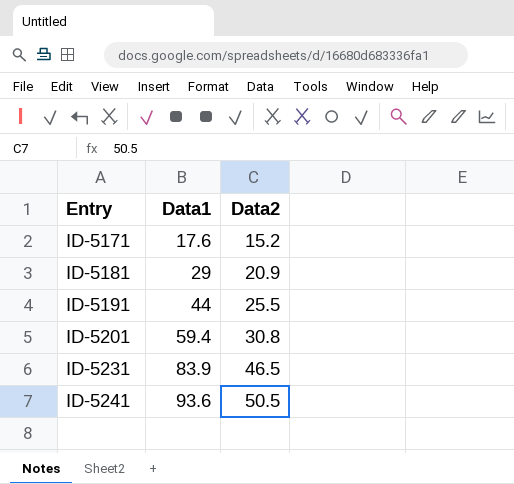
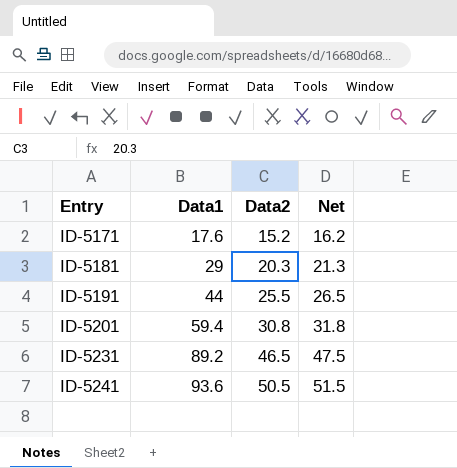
column Net | formula: none -> [Data2] + 1
ID-5181 | Data2: 20.9 -> 20.3
ID-5231 | Data1: 83.9 -> 89.2

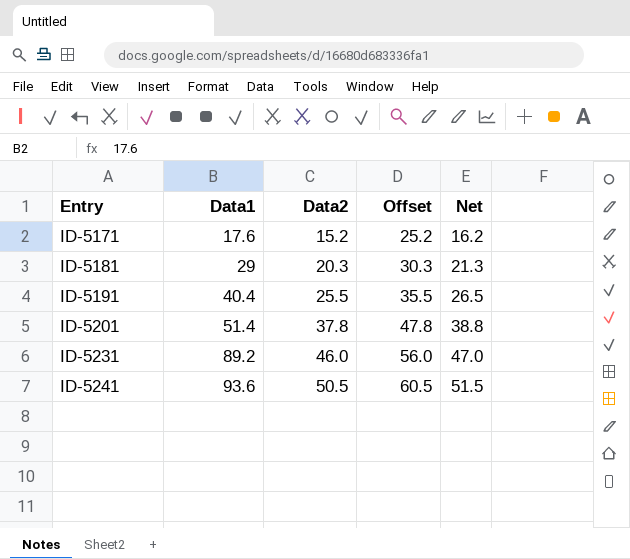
column Offset | formula: none -> [Data2] + 10
ID-5191 | Data1: 44 -> 40.4
ID-5201 | Data1: 59.4 -> 51.4
ID-5201 | Data2: 30.8 -> 37.8
ID-5201 | Net: 31.8 -> 38.8
ID-5231 | Data2: 46.5 -> 46.0
ID-5231 | Net: 47.5 -> 47.0

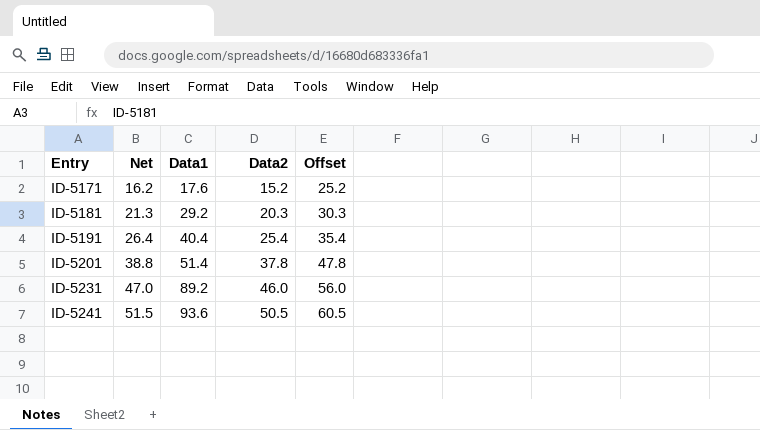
column Net | position: 5 -> 2
ID-5181 | Data1: 29 -> 29.2
ID-5191 | Net: 26.5 -> 26.4
ID-5191 | Data2: 25.5 -> 25.4
ID-5191 | Offset: 35.5 -> 35.4

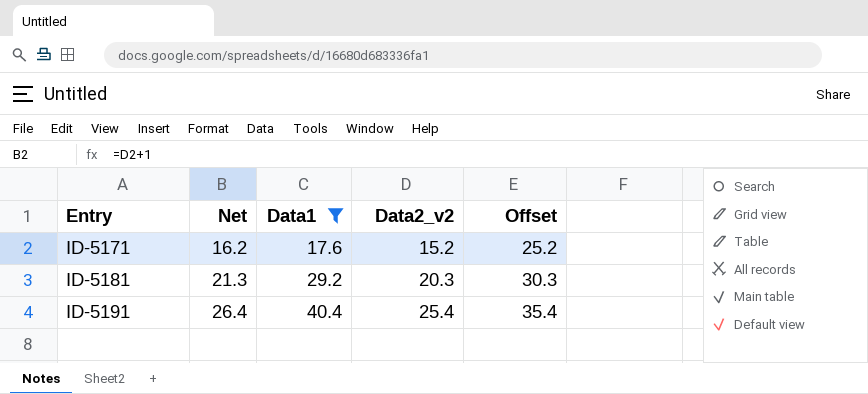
filter: none -> Data1 <= 40.4
column name: Data2 -> Data2_v2

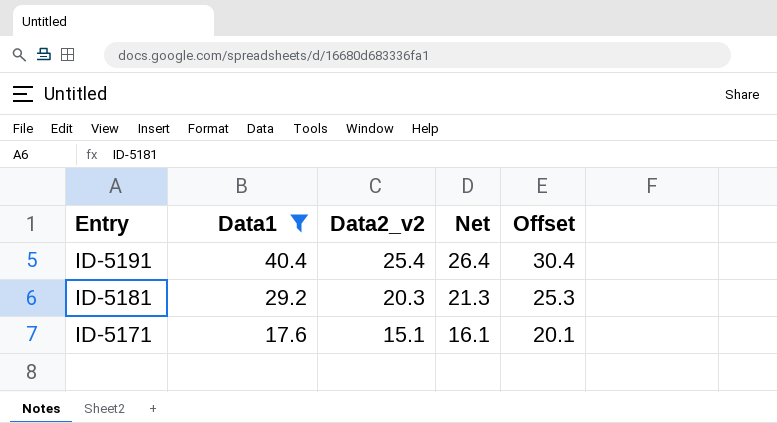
row order: Entry ascending -> Entry descending
column Net | position: 2 -> 4
column Offset | formula: [Data2_v2] + 10 -> [Data2_v2] + 5
ID-5171 | Data2_v2: 15.2 -> 15.1
ID-5171 | Net: 16.2 -> 16.1

